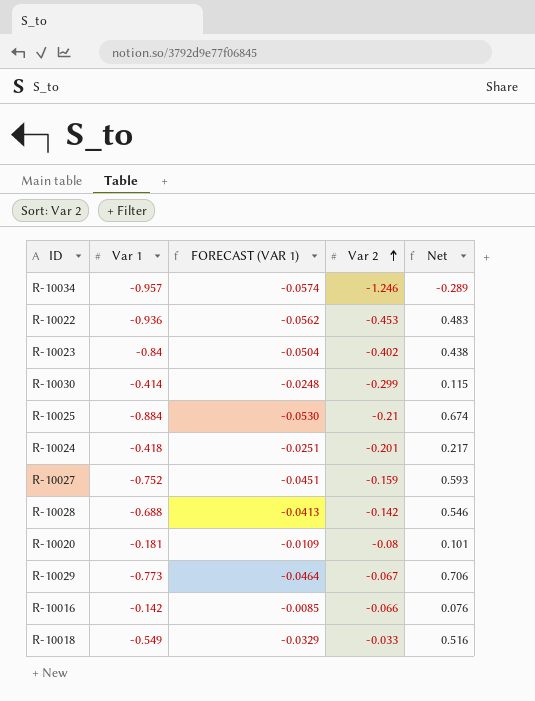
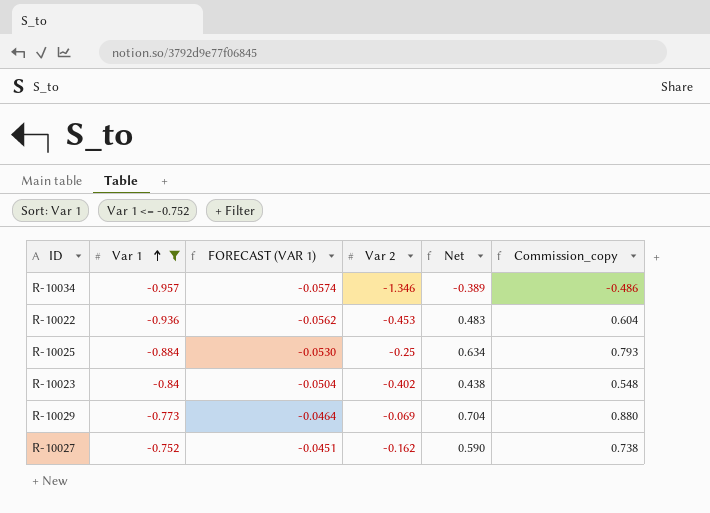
filter: none -> Var 1 <= -0.752
row order: Var 2 ascending -> Var 1 ascending
column Commission_copy | formula: none -> [Net] * 1.25
R-10034 | Var 2: -1.246 -> -1.346
R-10034 | Net: -0.289 -> -0.389
R-10025 | Var 2: -0.21 -> -0.25
R-10025 | Net: 0.674 -> 0.634
R-10029 | Var 2: -0.067 -> -0.069
R-10029 | Net: 0.706 -> 0.704
R-10027 | Var 2: -0.159 -> -0.162
R-10027 | Net: 0.593 -> 0.590

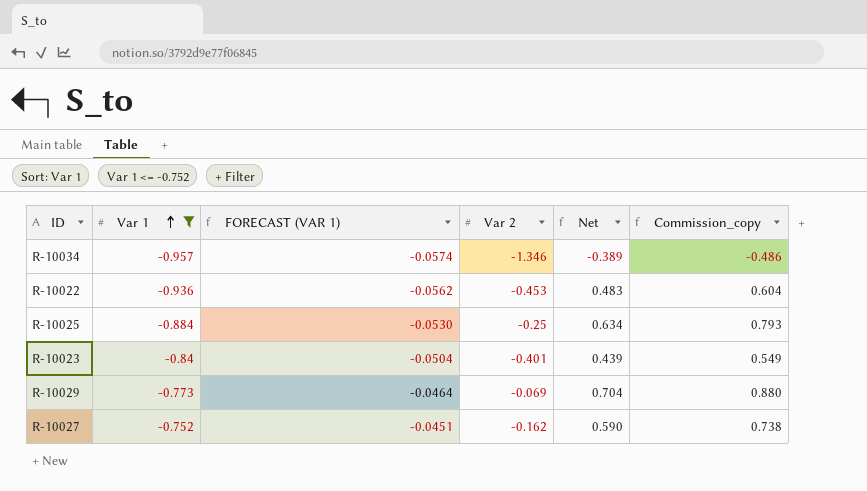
R-10023 | Var 2: -0.402 -> -0.401
R-10023 | Net: 0.438 -> 0.439
R-10023 | Commission_copy: 0.548 -> 0.549

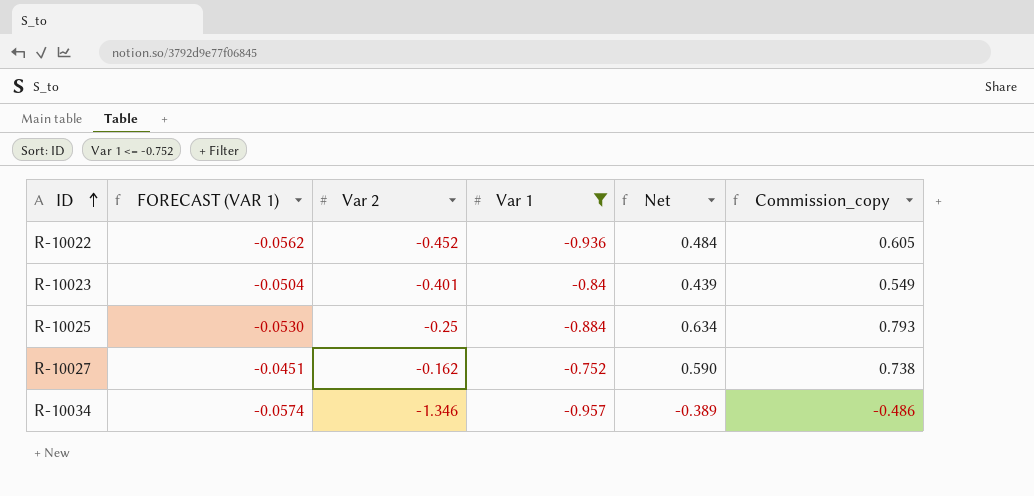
row order: Var 1 ascending -> ID ascending
column Var 1 | position: 2 -> 4
row R-10029: -0.773 | -0.0464 | -0.069 | 0.704 | 0.880 -> none
R-10022 | Var 2: -0.453 -> -0.452
R-10022 | Net: 0.483 -> 0.484
R-10022 | Commission_copy: 0.604 -> 0.605

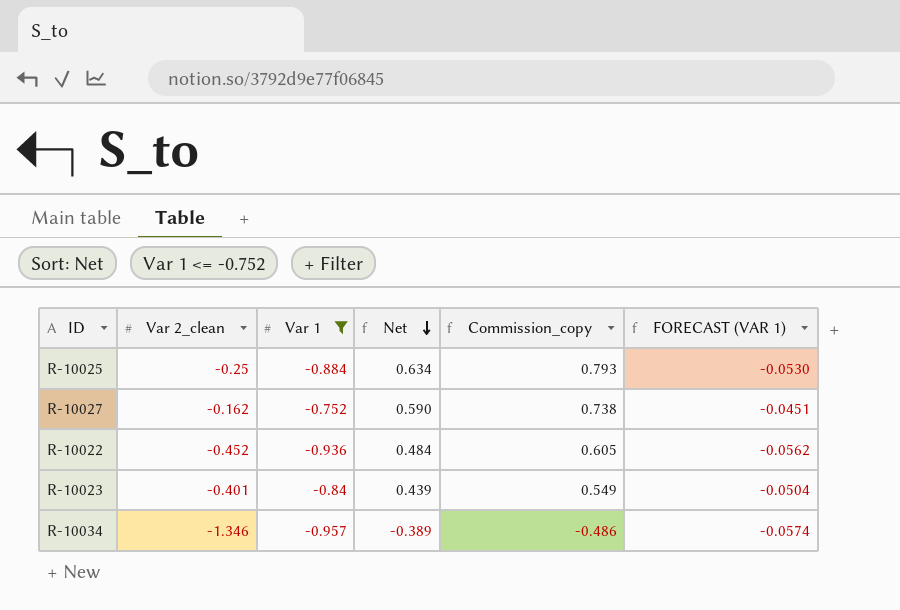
row order: ID ascending -> Net descending
column name: Var 2 -> Var 2_clean
column FORECAST (VAR 1) | position: 2 -> 6

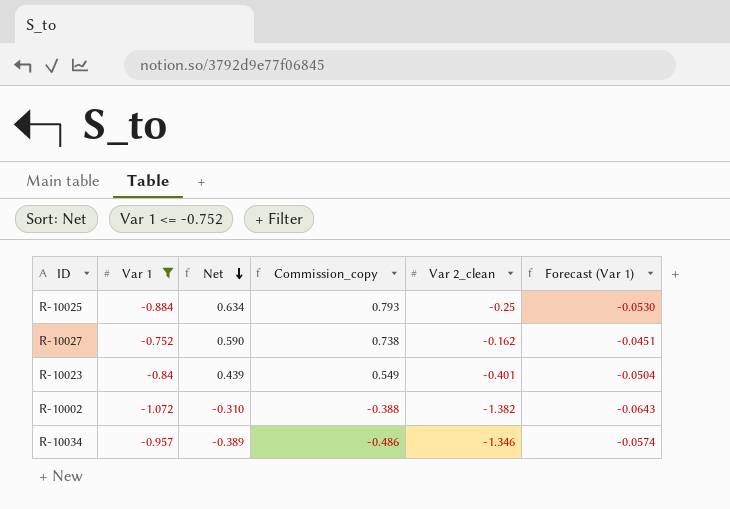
column Var 2_clean | position: 2 -> 5
column name: FORECAST (VAR 1) -> Forecast (Var 1)
row R-10022: -0.452 | -0.936 | 0.484 | 0.605 | -0.0562 -> none
row R-10002: none -> -1.072 | -0.310 | -0.388 | -1.382 | -0.0643

